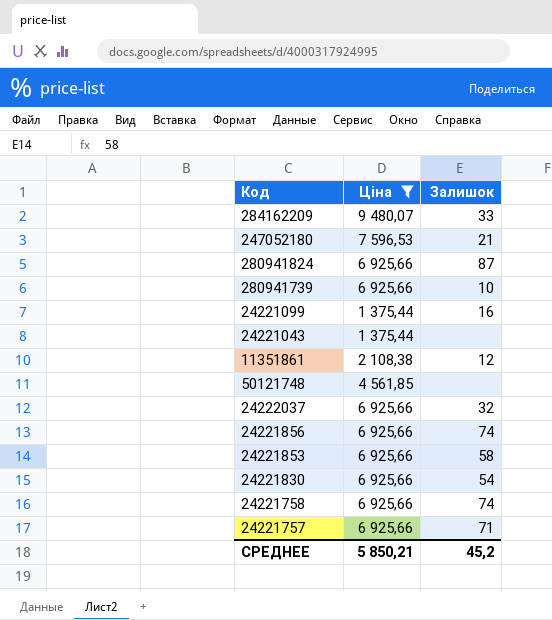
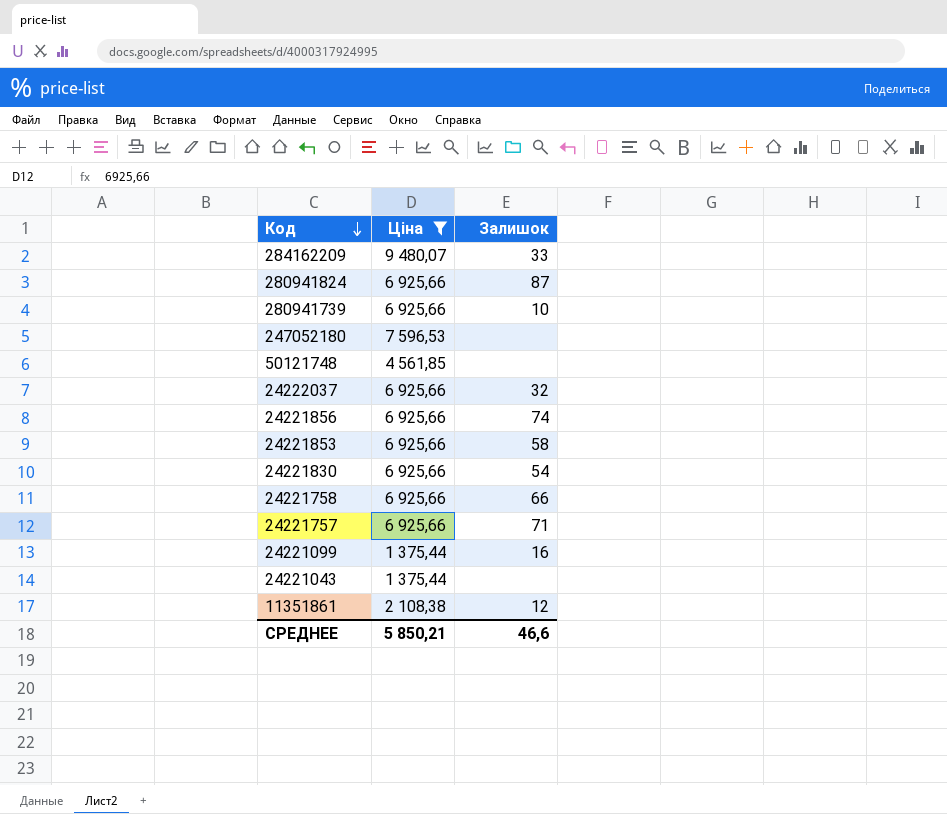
row order: none -> Код descending
247052180 | Залишок: 21 -> none
24221758 | Залишок: 74 -> 66
СРЕДНЕЕ | Залишок: 45,2 -> 46,6

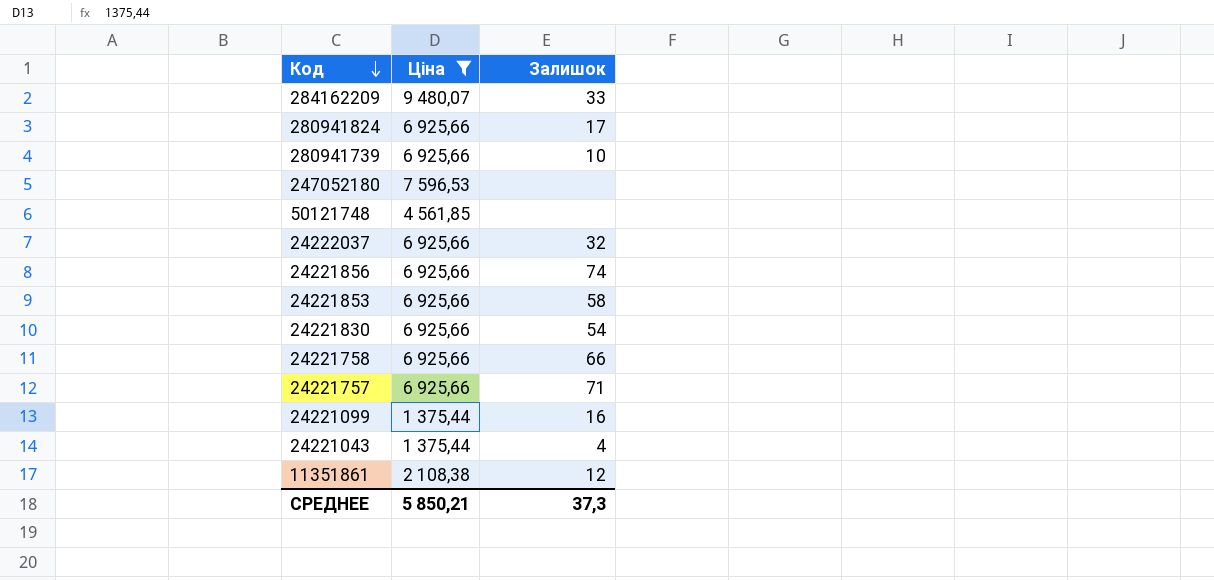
280941824 | Залишок: 87 -> 17
24221043 | Залишок: none -> 4
СРЕДНЕЕ | Залишок: 46,6 -> 37,3

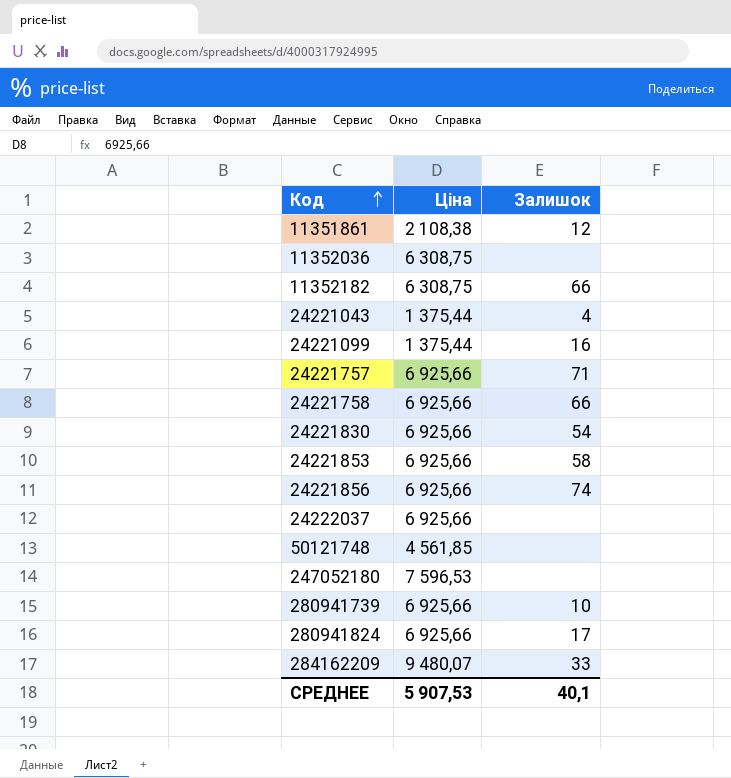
filter: Ціна != 6 308,75 -> none
row order: Код descending -> Код ascending
24222037 | Залишок: 32 -> none
СРЕДНЕЕ | Ціна: 5 850,21 -> 5 907,53
СРЕДНЕЕ | Залишок: 37,3 -> 40,1

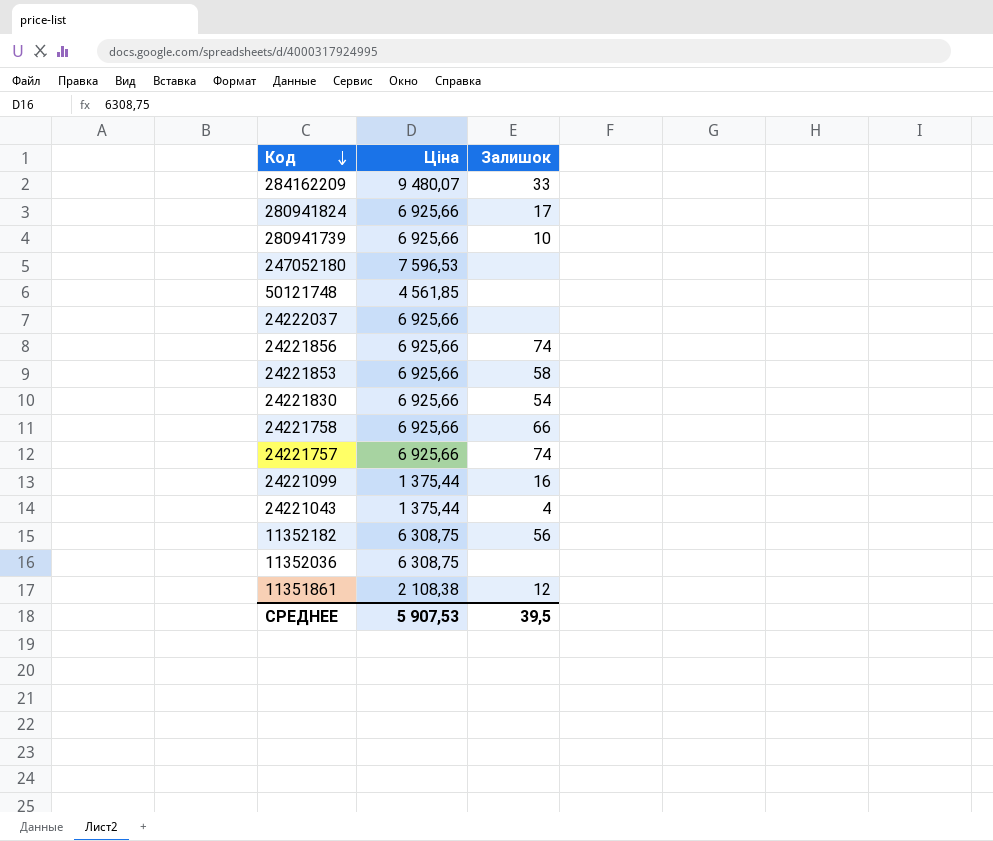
row order: Код ascending -> Код descending
24221757 | Залишок: 71 -> 74
11352182 | Залишок: 66 -> 56
СРЕДНЕЕ | Залишок: 40,1 -> 39,5

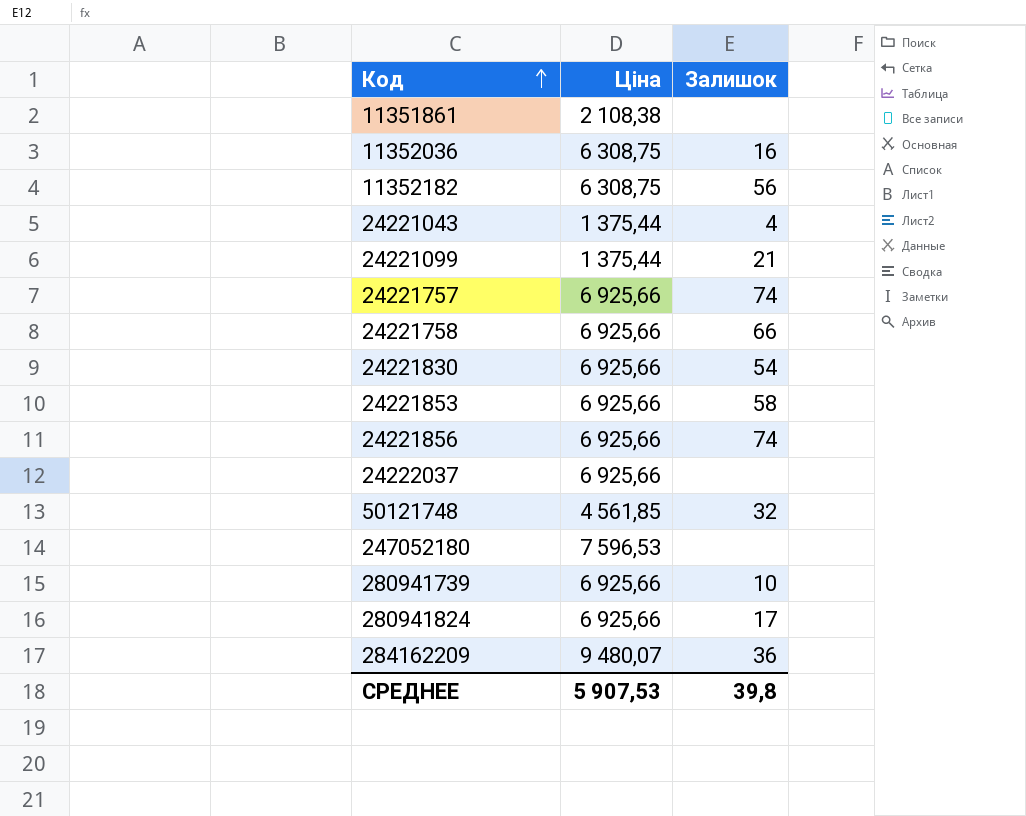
row order: Код descending -> Код ascending
11351861 | Залишок: 12 -> none
11352036 | Залишок: none -> 16
24221099 | Залишок: 16 -> 21
50121748 | Залишок: none -> 32
284162209 | Залишок: 33 -> 36
СРЕДНЕЕ | Залишок: 39,5 -> 39,8

